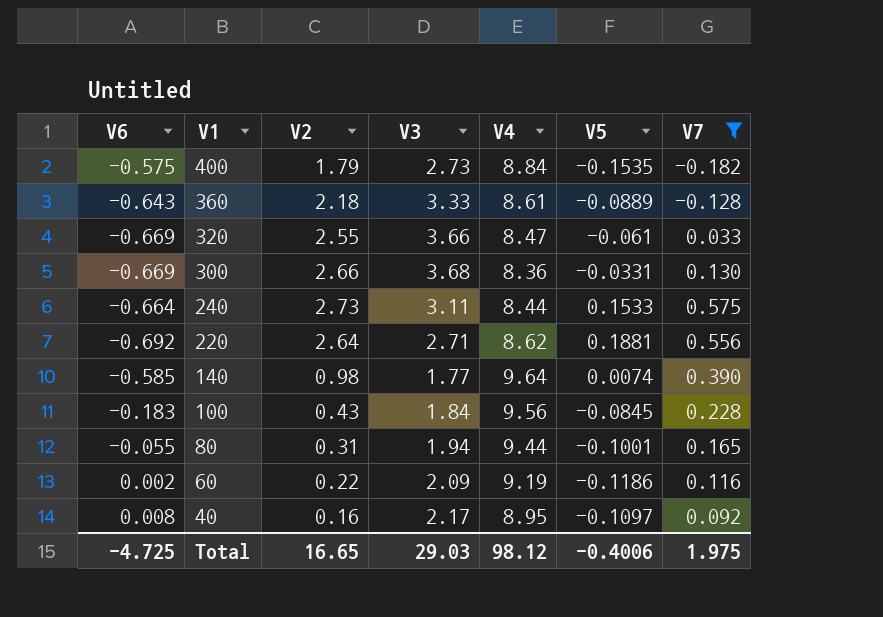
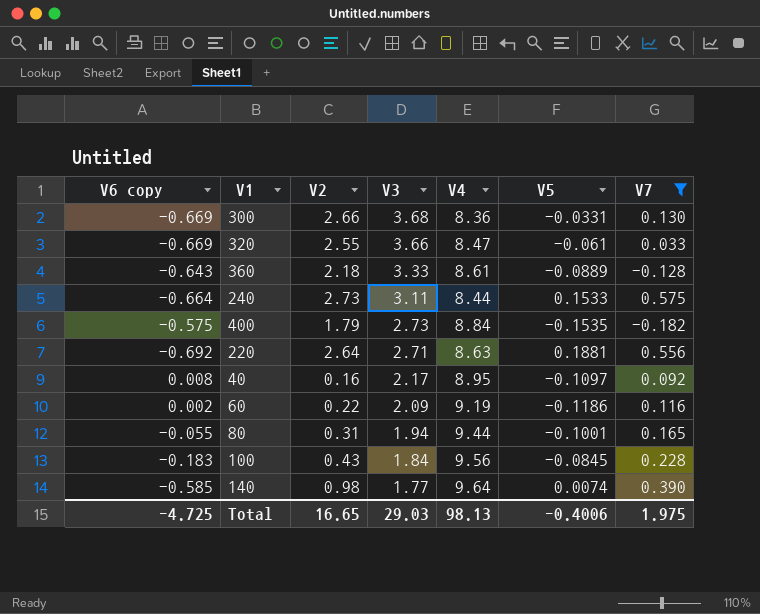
row order: V1 descending -> V3 descending
column name: V6 -> V6 copy
220 | V4: 8.62 -> 8.63
Total | V4: 98.12 -> 98.13

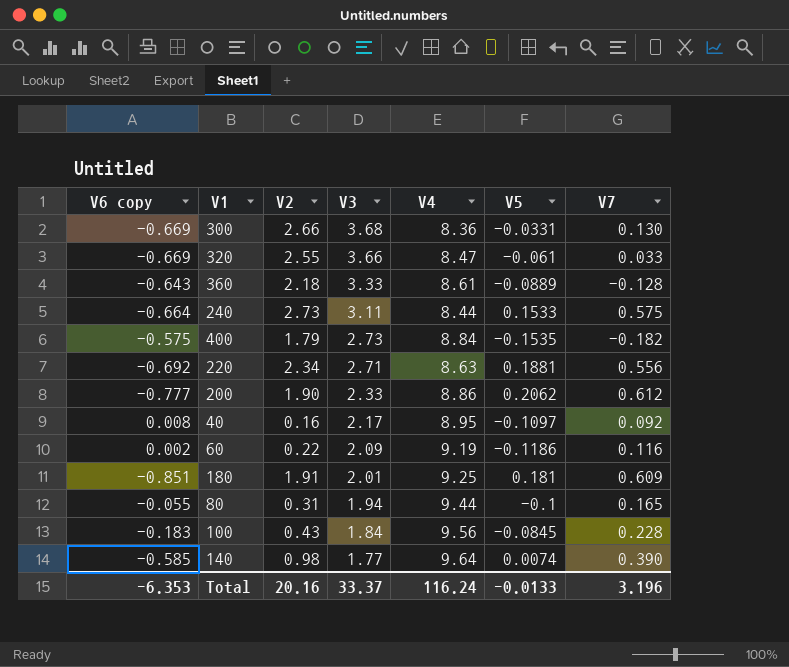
filter: V7 <= 0.575 -> none
220 | V2: 2.64 -> 2.34
80 | V5: -0.1001 -> -0.1
Total | V6 copy: -4.725 -> -6.353
Total | V2: 16.65 -> 20.16
Total | V3: 29.03 -> 33.37
Total | V4: 98.13 -> 116.24
Total | V5: -0.4006 -> -0.0133
Total | V7: 1.975 -> 3.196

